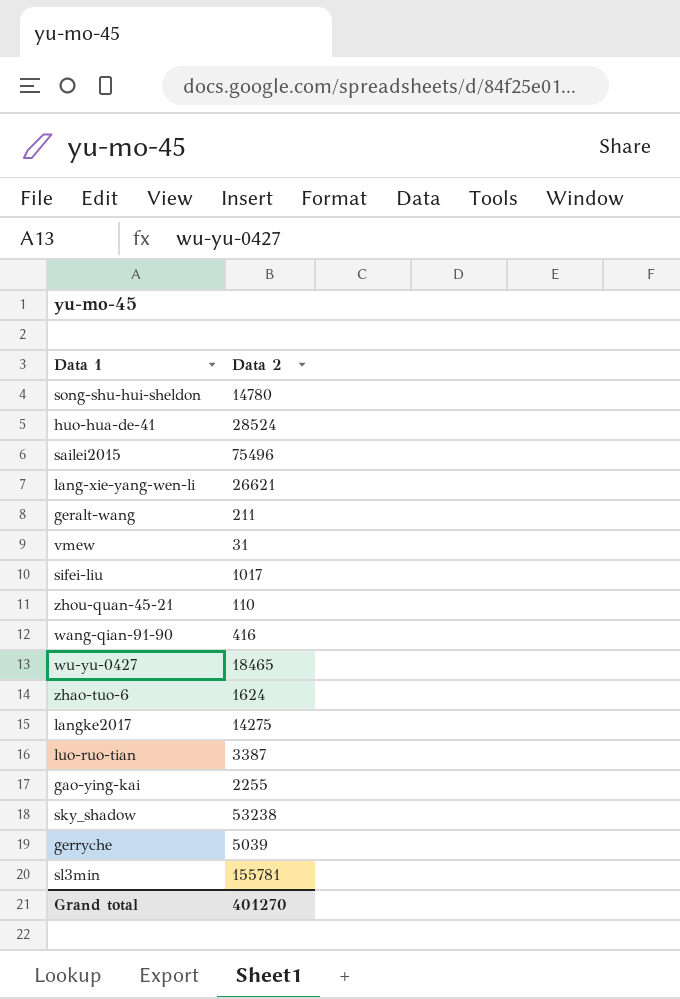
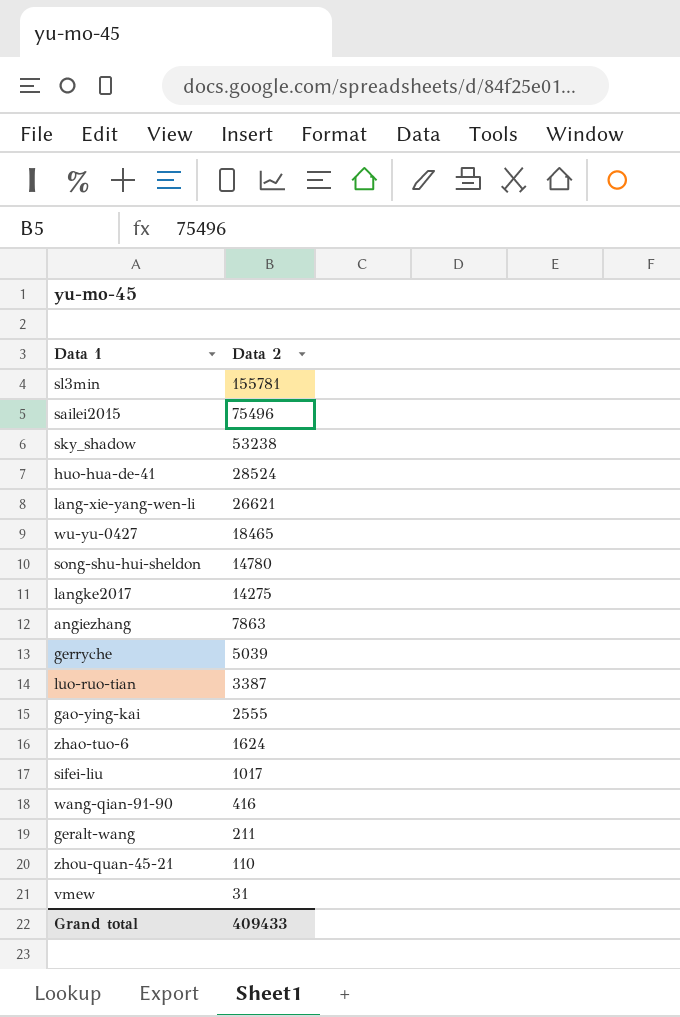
row order: none -> Data 2 descending
row angiezhang: none -> 7863
gao-ying-kai | Data 2: 2255 -> 2555
Grand total | Data 2: 401270 -> 409433

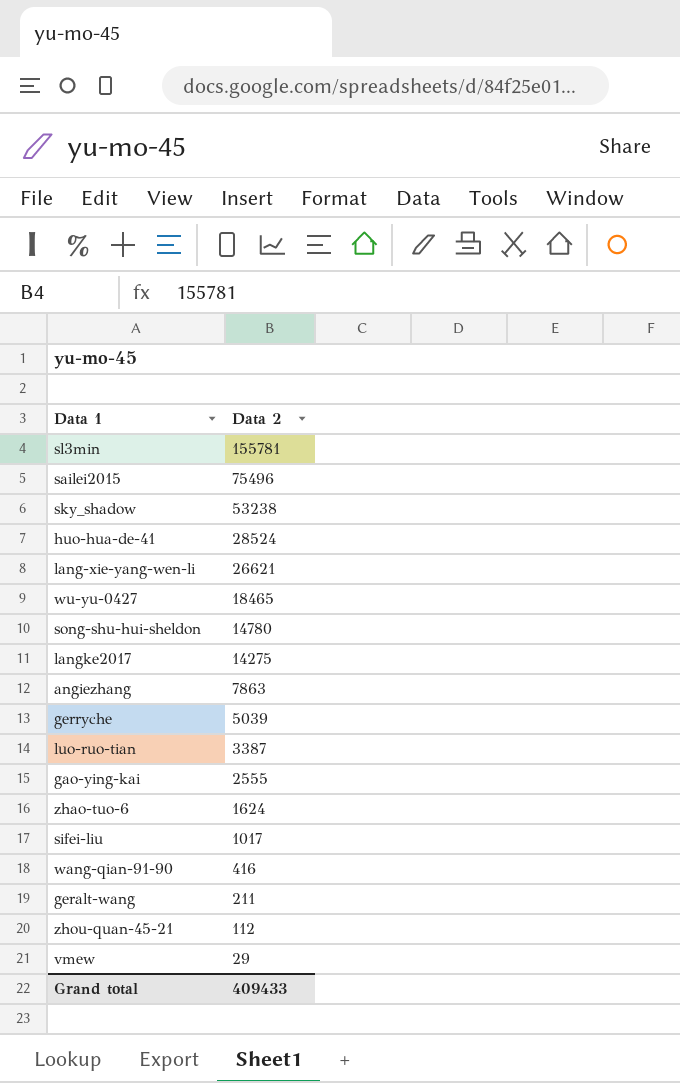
zhou-quan-45-21 | Data 2: 110 -> 112
vmew | Data 2: 31 -> 29

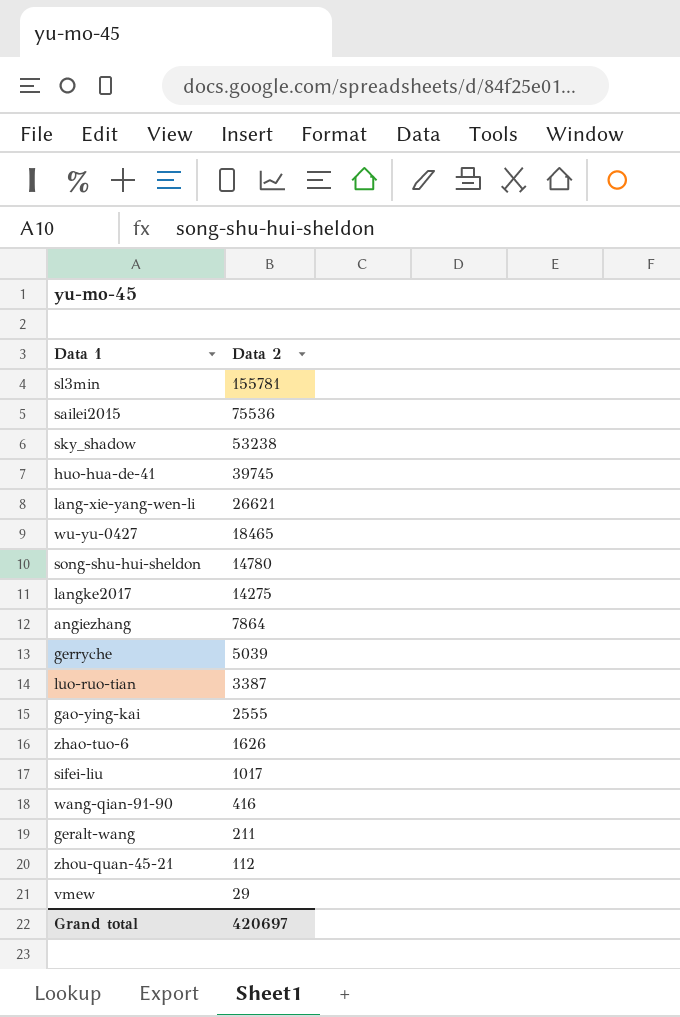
sailei2015 | Data 2: 75496 -> 75536
huo-hua-de-41 | Data 2: 28524 -> 39745
angiezhang | Data 2: 7863 -> 7864
zhao-tuo-6 | Data 2: 1624 -> 1626
Grand total | Data 2: 409433 -> 420697

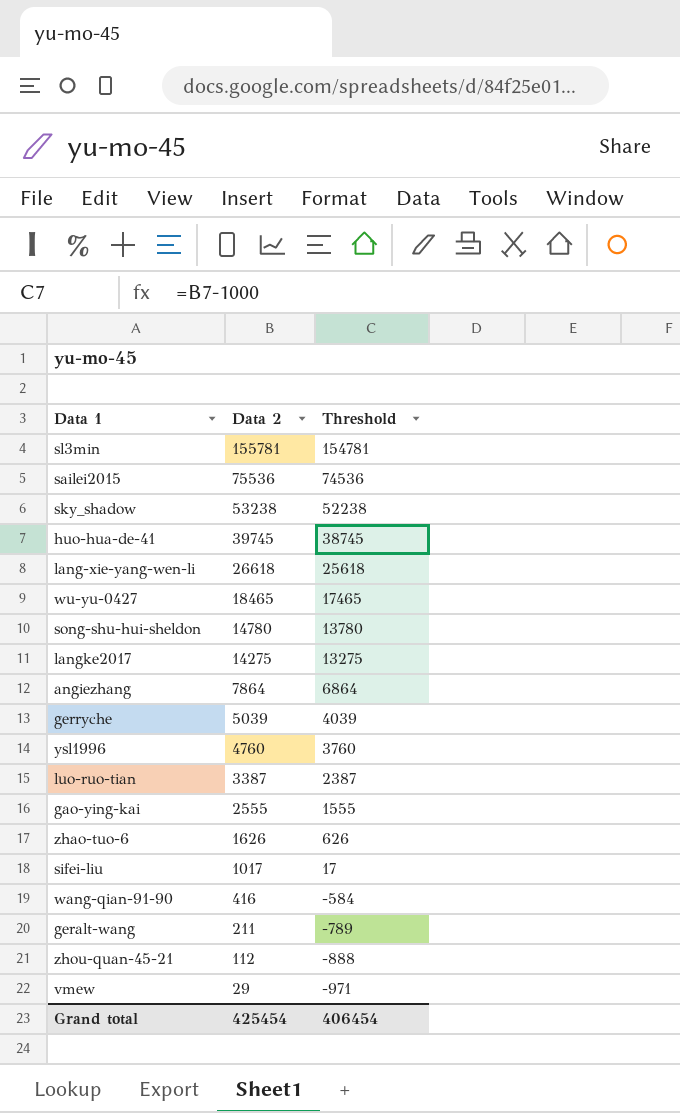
column Threshold | formula: none -> [Data 2] - 1000
lang-xie-yang-wen-li | Data 2: 26621 -> 26618
row ysl1996: none -> 4760 | 3760
Grand total | Data 2: 420697 -> 425454

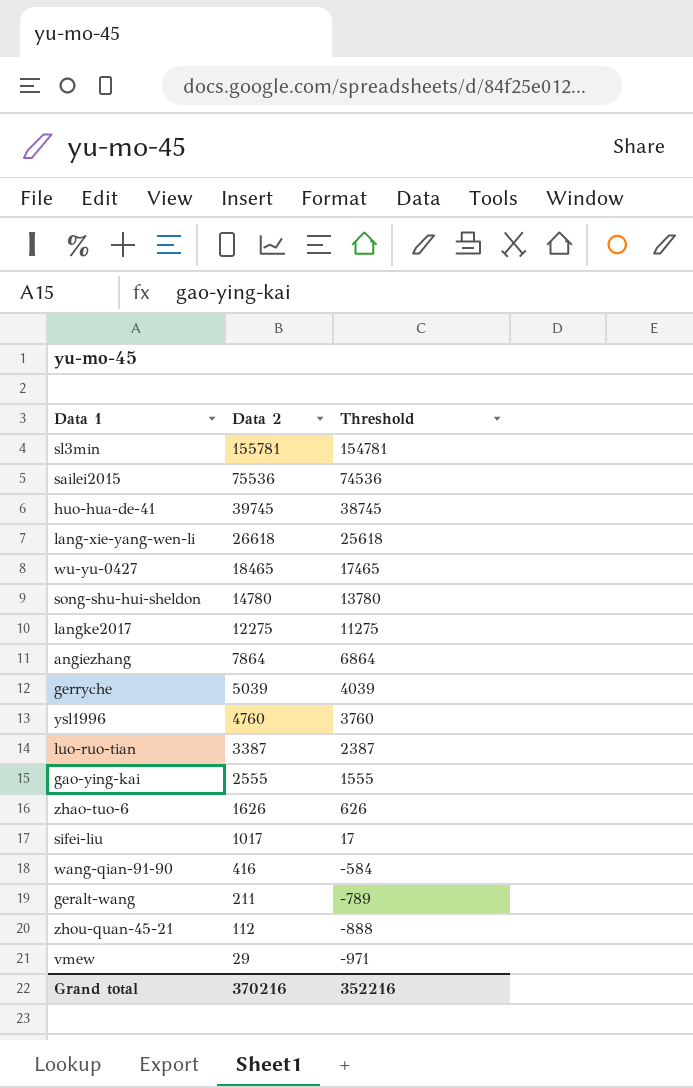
row sky_shadow: 53238 | 52238 -> none
langke2017 | Data 2: 14275 -> 12275
langke2017 | Threshold: 13275 -> 11275
Grand total | Data 2: 425454 -> 370216
Grand total | Threshold: 406454 -> 352216

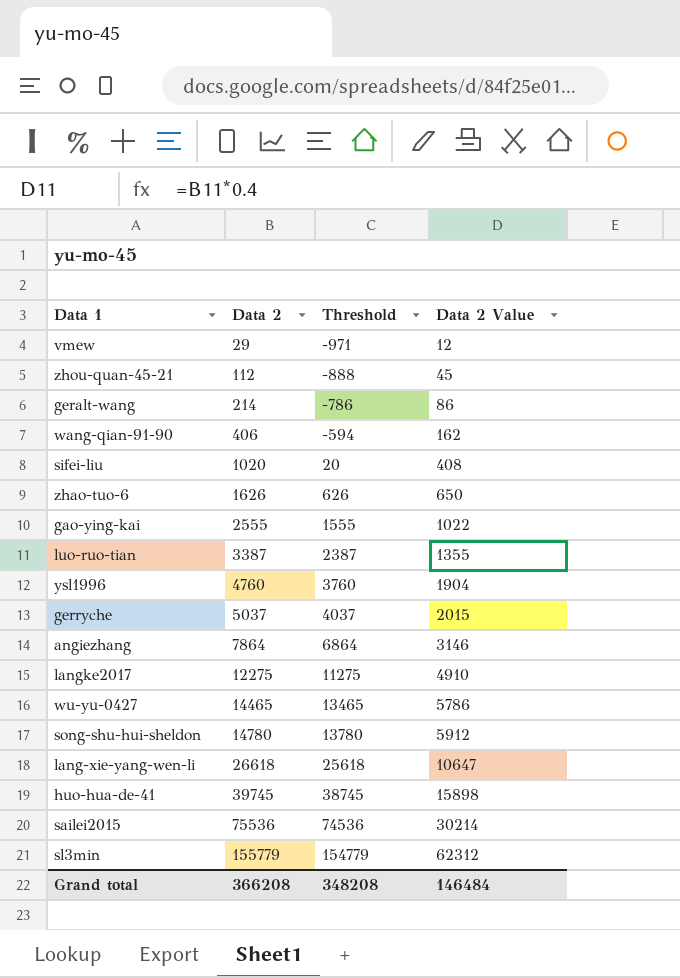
row order: Data 2 descending -> Data 2 ascending
column Data 2 Value | formula: none -> [Data 2] * 0.4
geralt-wang | Data 2: 211 -> 214
geralt-wang | Threshold: -789 -> -786
wang-qian-91-90 | Data 2: 416 -> 406
wang-qian-91-90 | Threshold: -584 -> -594
sifei-liu | Data 2: 1017 -> 1020
sifei-liu | Threshold: 17 -> 20
gerryche | Data 2: 5039 -> 5037
gerryche | Threshold: 4039 -> 4037
wu-yu-0427 | Data 2: 18465 -> 14465
wu-yu-0427 | Threshold: 17465 -> 13465
sl3min | Data 2: 155781 -> 155779
sl3min | Threshold: 154781 -> 154779
Grand total | Data 2: 370216 -> 366208
Grand total | Threshold: 352216 -> 348208

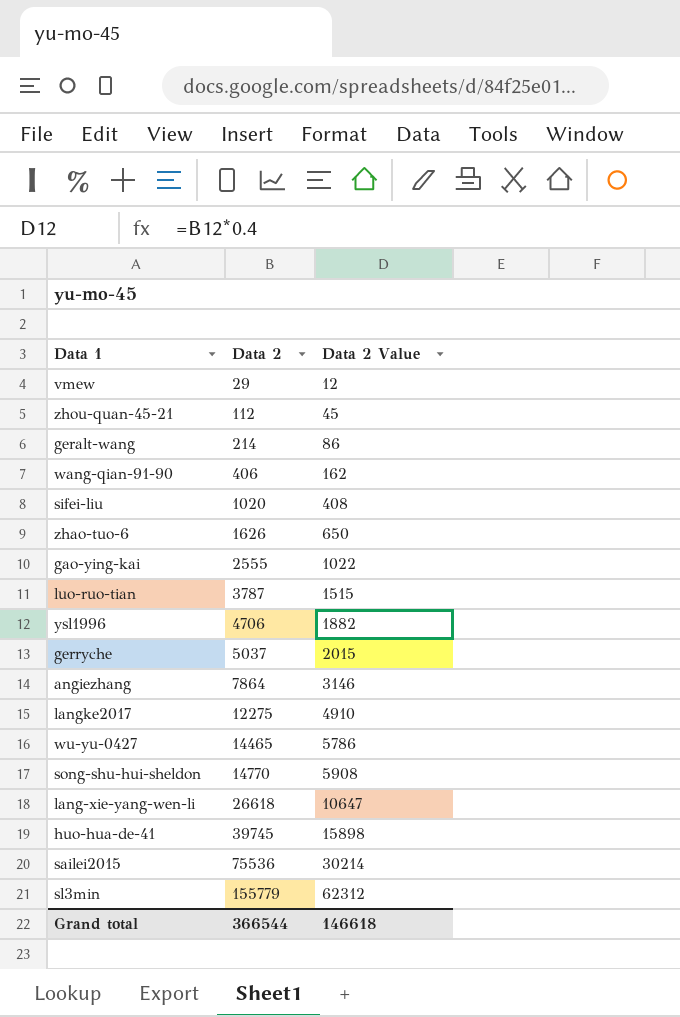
column Threshold | formula: [Data 2] - 1000 -> none
luo-ruo-tian | Data 2: 3387 -> 3787
luo-ruo-tian | Data 2 Value: 1355 -> 1515
ysl1996 | Data 2: 4760 -> 4706
ysl1996 | Data 2 Value: 1904 -> 1882
song-shu-hui-sheldon | Data 2: 14780 -> 14770
song-shu-hui-sheldon | Data 2 Value: 5912 -> 5908
Grand total | Data 2: 366208 -> 366544
Grand total | Data 2 Value: 146484 -> 146618

